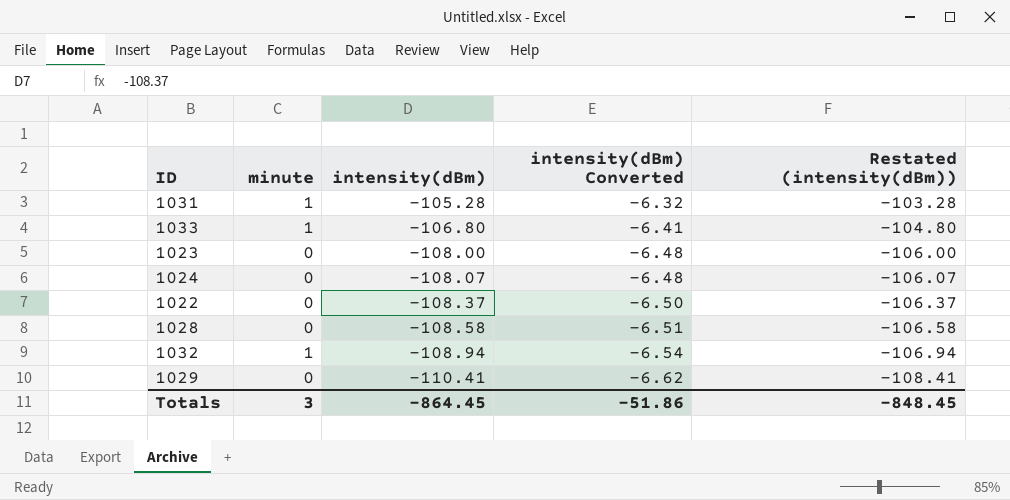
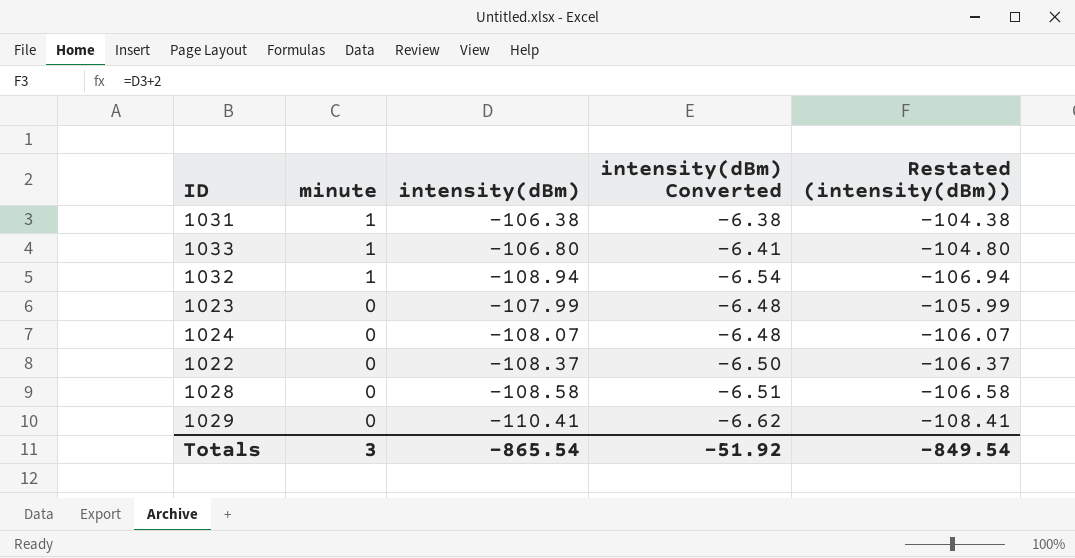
row order: intensity(dBm) descending -> minute descending
1031 | intensity(dBm): -105.28 -> -106.38
1031 | intensity(dBm) Converted: -6.32 -> -6.38
1031 | Restated (intensity(dBm)): -103.28 -> -104.38
1023 | intensity(dBm): -108.00 -> -107.99
1023 | Restated (intensity(dBm)): -106.00 -> -105.99
Totals | intensity(dBm): -864.45 -> -865.54
Totals | intensity(dBm) Converted: -51.86 -> -51.92
Totals | Restated (intensity(dBm)): -848.45 -> -849.54

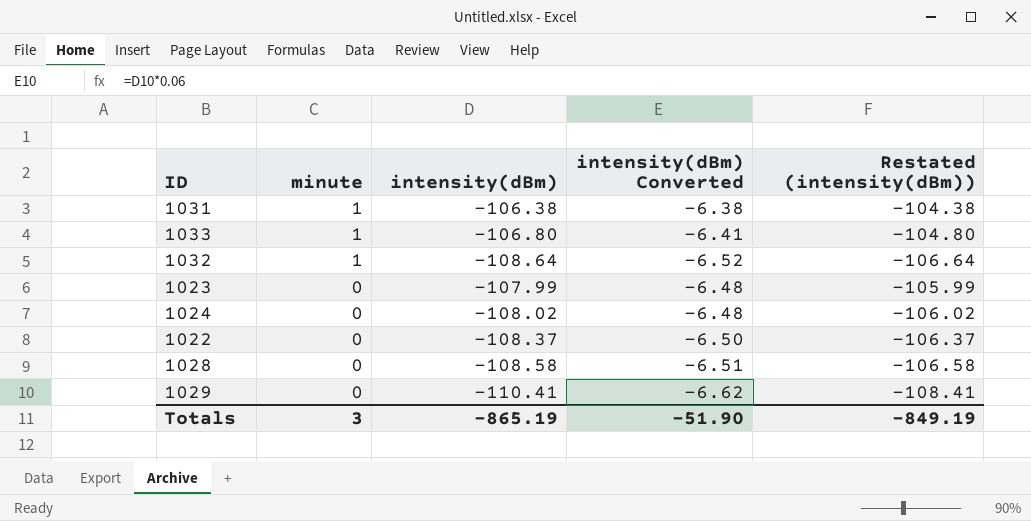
1032 | intensity(dBm): -108.94 -> -108.64
1032 | intensity(dBm) Converted: -6.54 -> -6.52
1032 | Restated (intensity(dBm)): -106.94 -> -106.64
1024 | intensity(dBm): -108.07 -> -108.02
1024 | Restated (intensity(dBm)): -106.07 -> -106.02
Totals | intensity(dBm): -865.54 -> -865.19
Totals | intensity(dBm) Converted: -51.92 -> -51.90
Totals | Restated (intensity(dBm)): -849.54 -> -849.19

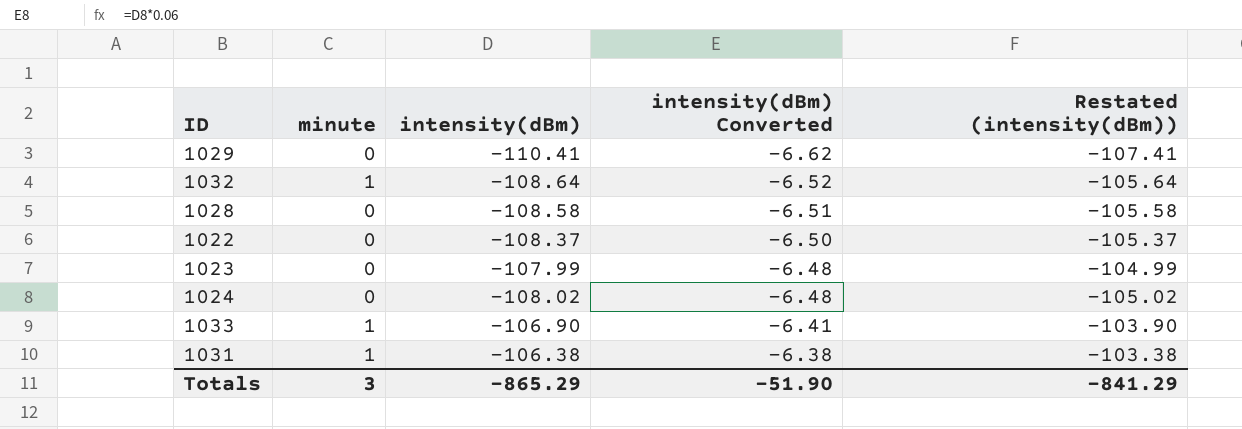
row order: minute descending -> intensity(dBm) Converted ascending
column Restated (intensity(dBm)) | formula: [intensity(dBm)] + 2 -> [intensity(dBm)] + 3
1033 | intensity(dBm): -106.80 -> -106.90
Totals | intensity(dBm): -865.19 -> -865.29
Totals | Restated (intensity(dBm)): -849.19 -> -841.29

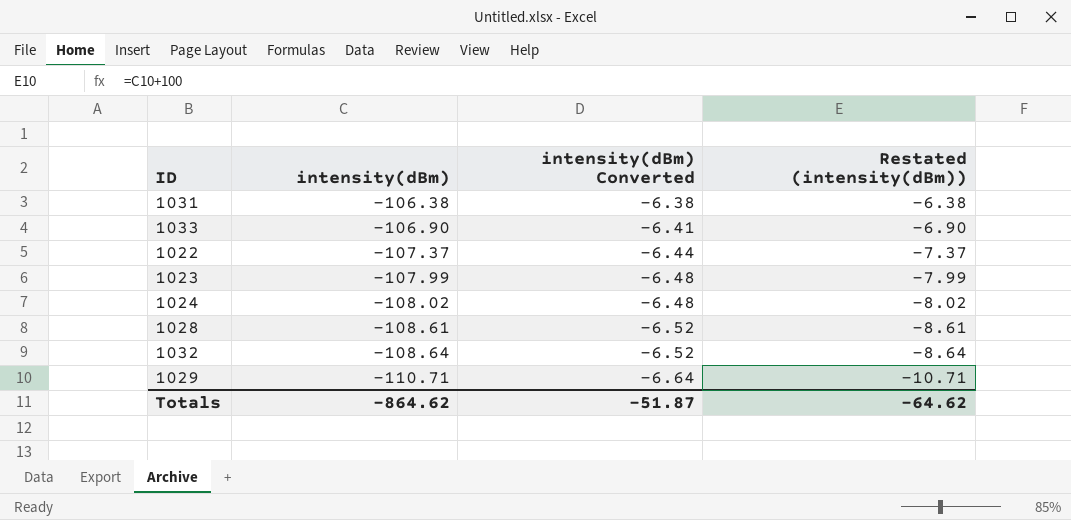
row order: intensity(dBm) Converted ascending -> intensity(dBm) descending
column minute | position: 2 -> none
column Restated (intensity(dBm)) | formula: [intensity(dBm)] + 3 -> [intensity(dBm)] + 100
1022 | intensity(dBm): -108.37 -> -107.37
1022 | intensity(dBm) Converted: -6.50 -> -6.44
1028 | intensity(dBm): -108.58 -> -108.61
1028 | intensity(dBm) Converted: -6.51 -> -6.52
1029 | intensity(dBm): -110.41 -> -110.71
1029 | intensity(dBm) Converted: -6.62 -> -6.64
Totals | intensity(dBm): -865.29 -> -864.62
Totals | intensity(dBm) Converted: -51.90 -> -51.87
Totals | Restated (intensity(dBm)): -841.29 -> -64.62

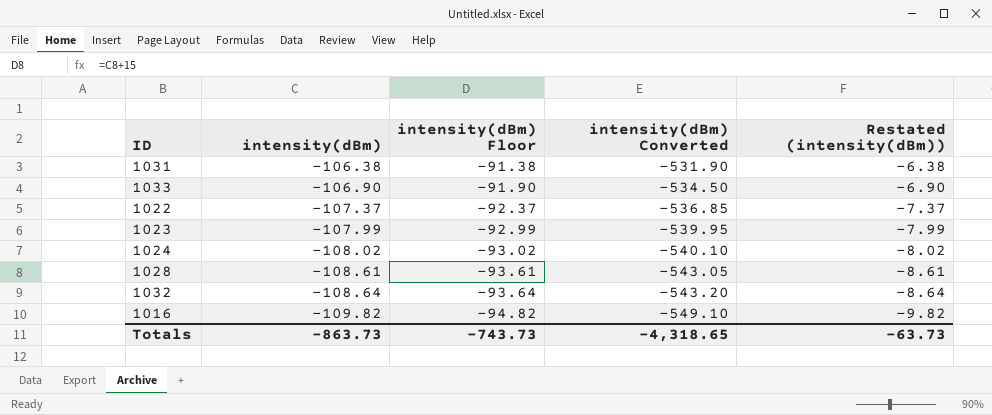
column intensity(dBm) Floor | formula: none -> [intensity(dBm)] + 15
column intensity(dBm) Converted | formula: [intensity(dBm)] * 0.06 -> [intensity(dBm)] * 5
row 1029: -110.71 | -6.64 | -10.71 -> none
row 1016: none -> -109.82 | -94.82 | -549.10 | -9.82
Totals | intensity(dBm): -864.62 -> -863.73
Totals | intensity(dBm) Converted: -51.87 -> -4,318.65
Totals | Restated (intensity(dBm)): -64.62 -> -63.73

